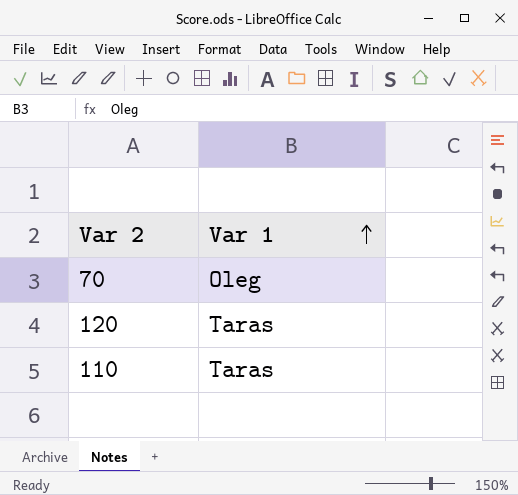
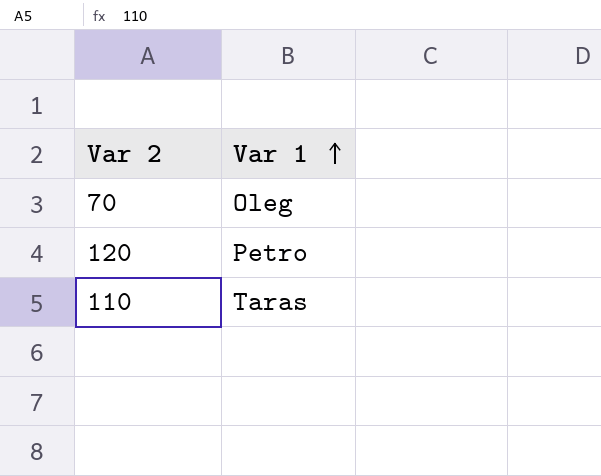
120 | Var 1: Taras -> Petro

